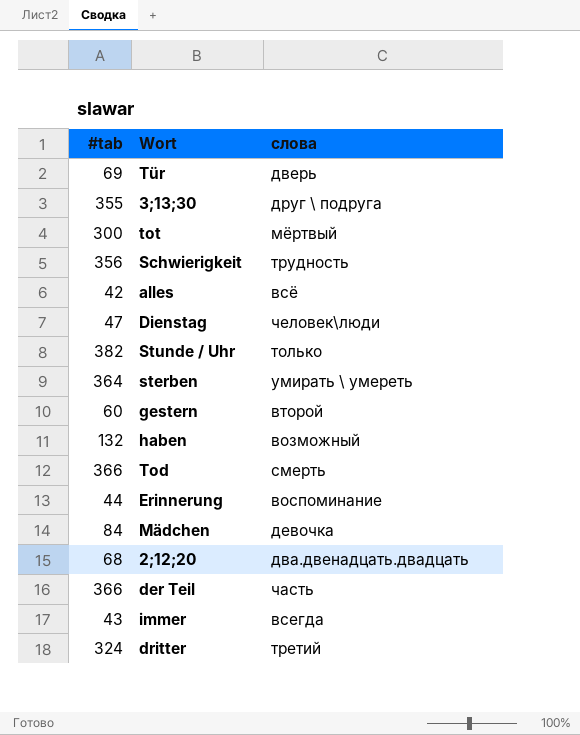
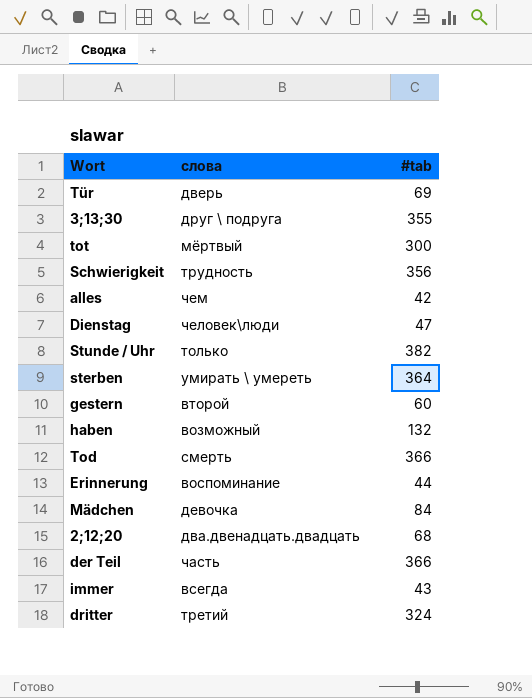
column #tab | position: 1 -> 3
alles | слова: всё -> чем

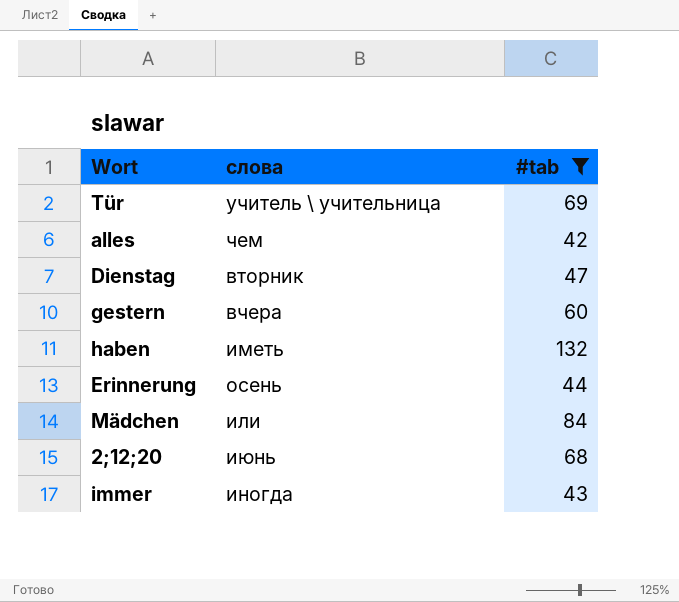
filter: none -> #tab <= 132
Tür | слова: дверь -> учитель \ учительница
Dienstag | слова: человек\люди -> вторник
gestern | слова: второй -> вчера
haben | слова: возможный -> иметь
Erinnerung | слова: воспоминание -> осень
Mädchen | слова: девочка -> или
2;12;20 | слова: два.двенадцать.двадцать -> июнь
immer | слова: всегда -> иногда

